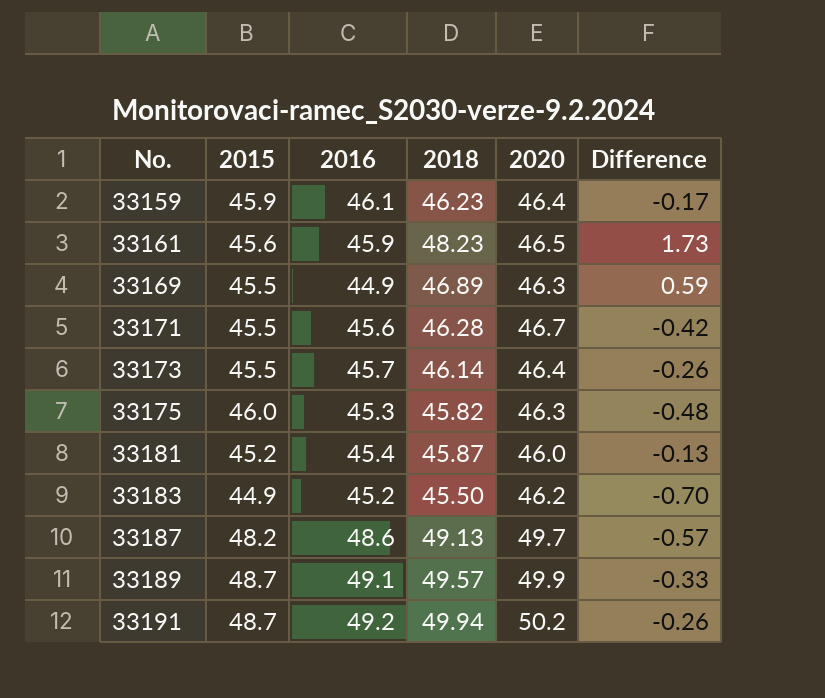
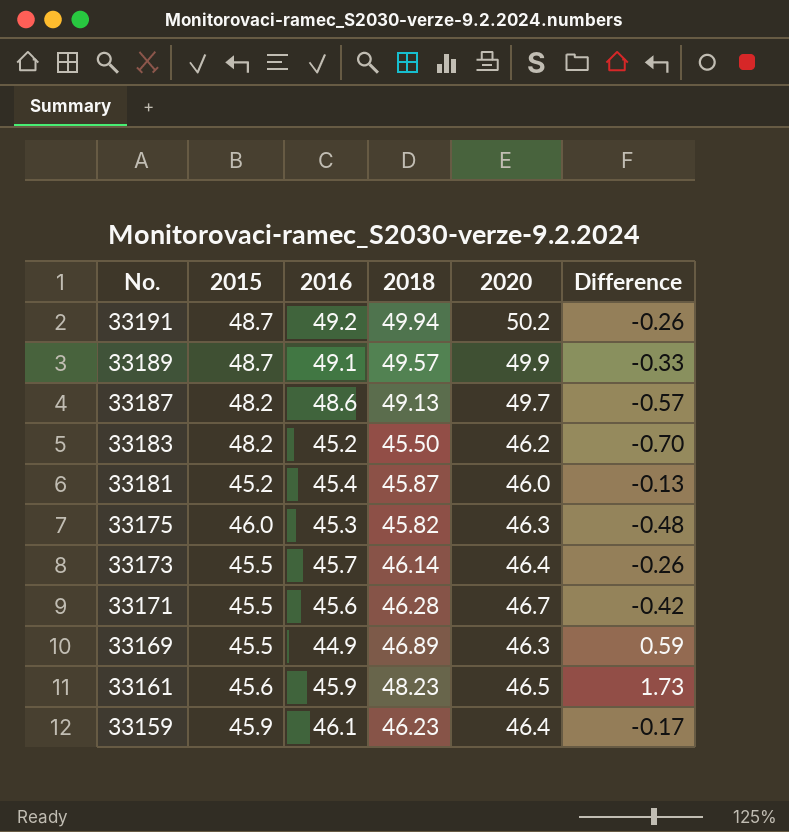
row order: No. ascending -> No. descending
33183 | 2015: 44.9 -> 48.2

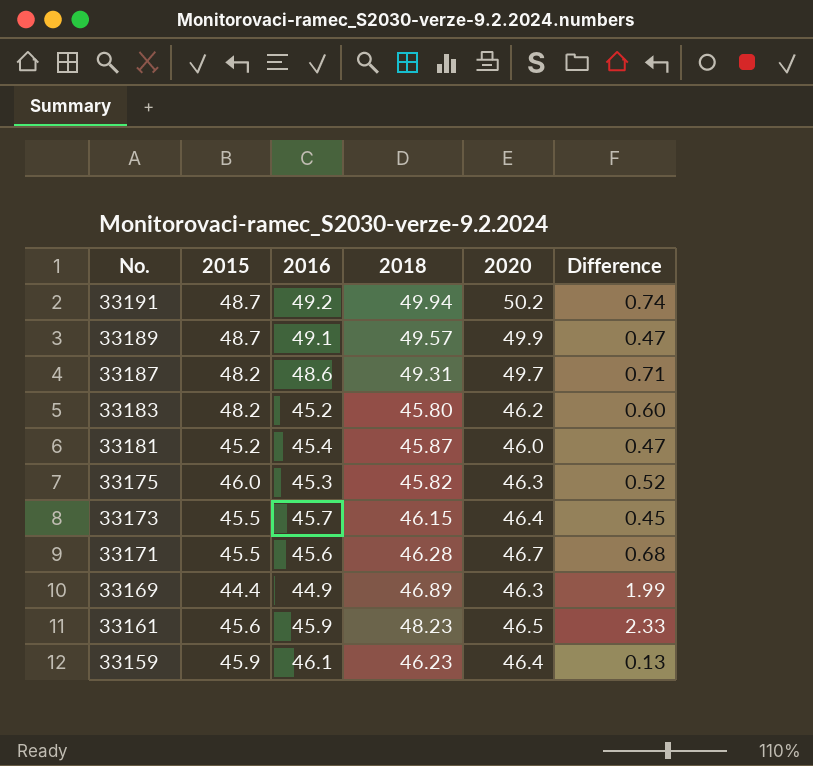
column Difference | formula: [2018] - [2020] -> [2018] - [2016]
33187 | 2018: 49.13 -> 49.31
33183 | 2018: 45.50 -> 45.80
33173 | 2018: 46.14 -> 46.15
33169 | 2015: 45.5 -> 44.4

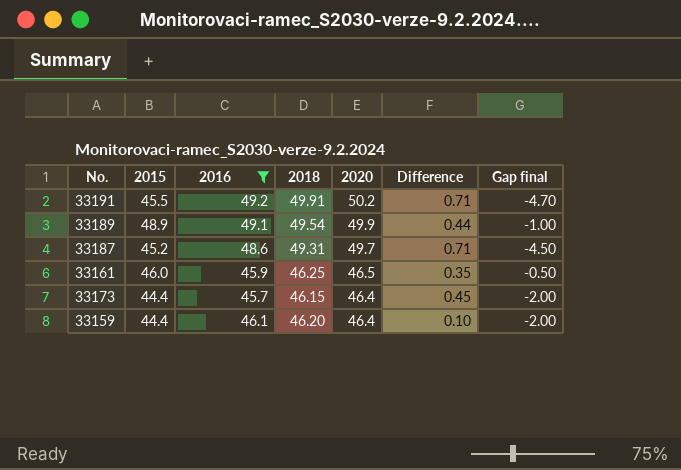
filter: none -> 2016 >= 45.7
row order: No. descending -> 2020 descending
column Gap final | formula: none -> [2015] - [2020]
33191 | 2015: 48.7 -> 45.5
33191 | 2018: 49.94 -> 49.91
33191 | Difference: 0.74 -> 0.71
33189 | 2015: 48.7 -> 48.9
33189 | 2018: 49.57 -> 49.54
33189 | Difference: 0.47 -> 0.44
33187 | 2015: 48.2 -> 45.2
33161 | 2015: 45.6 -> 46.0
33161 | 2018: 48.23 -> 46.25
33161 | Difference: 2.33 -> 0.35
33173 | 2015: 45.5 -> 44.4
33159 | 2015: 45.9 -> 44.4
33159 | 2018: 46.23 -> 46.20
33159 | Difference: 0.13 -> 0.10

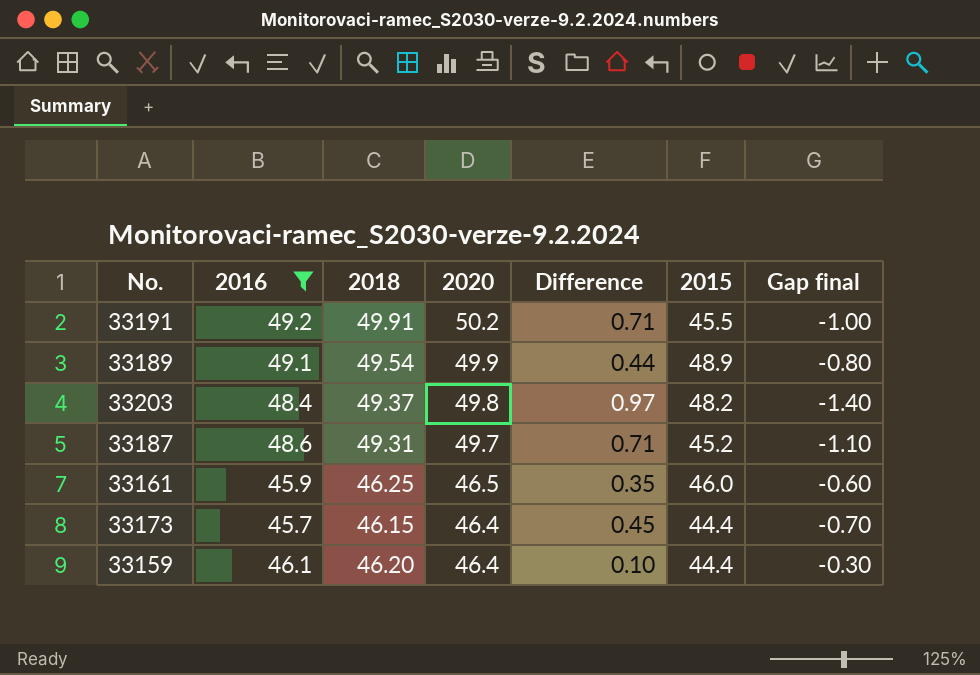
column 2015 | position: 2 -> 6
column Gap final | formula: [2015] - [2020] -> [2016] - [2020]
row 33203: none -> 48.4 | 49.37 | 49.8 | 0.97 | 48.2 | -1.40

